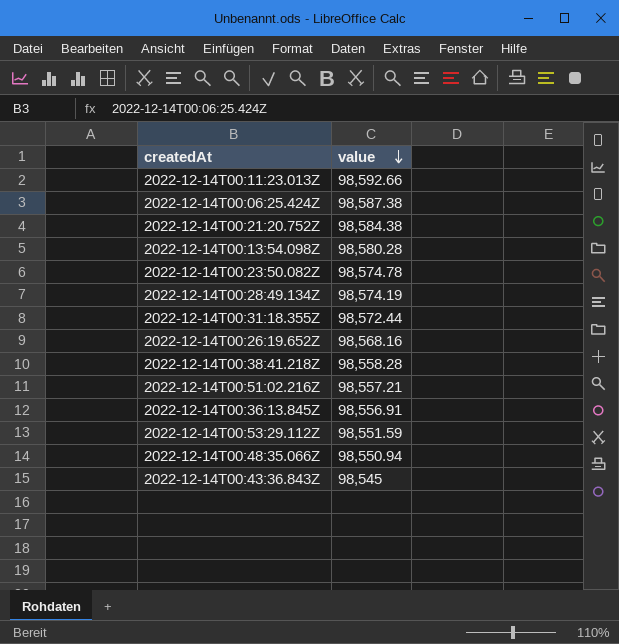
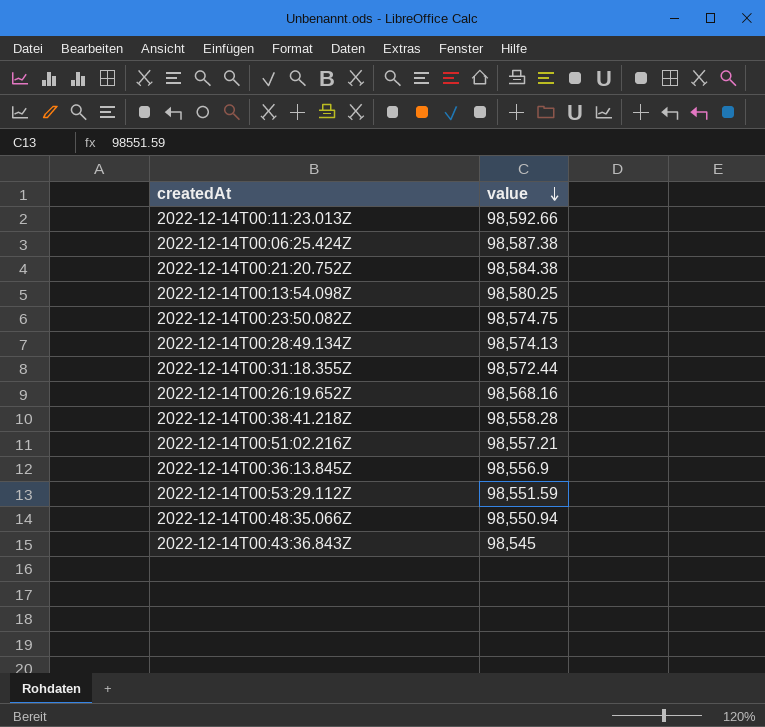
2022-12-14T00:13:54.098Z | value: 98,580.28 -> 98,580.25
2022-12-14T00:23:50.082Z | value: 98,574.78 -> 98,574.75
2022-12-14T00:28:49.134Z | value: 98,574.19 -> 98,574.13
2022-12-14T00:36:13.845Z | value: 98,556.91 -> 98,556.9

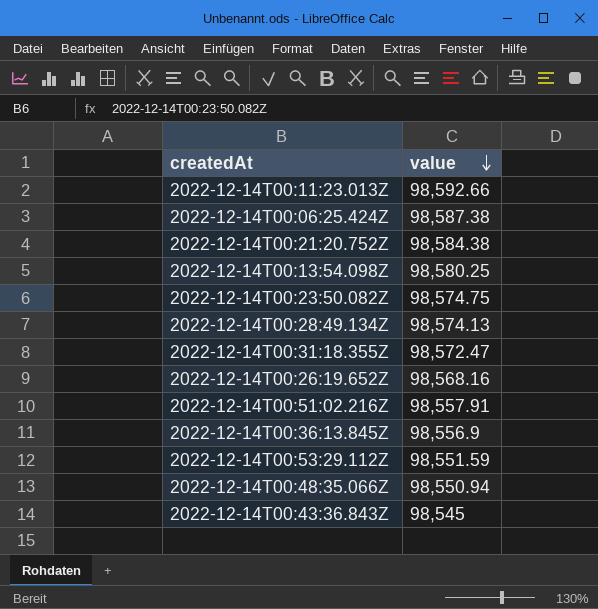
row 2022-12-14T00:38:41.218Z: 98,558.28 -> none
2022-12-14T00:31:18.355Z | value: 98,572.44 -> 98,572.47
2022-12-14T00:51:02.216Z | value: 98,557.21 -> 98,557.91

